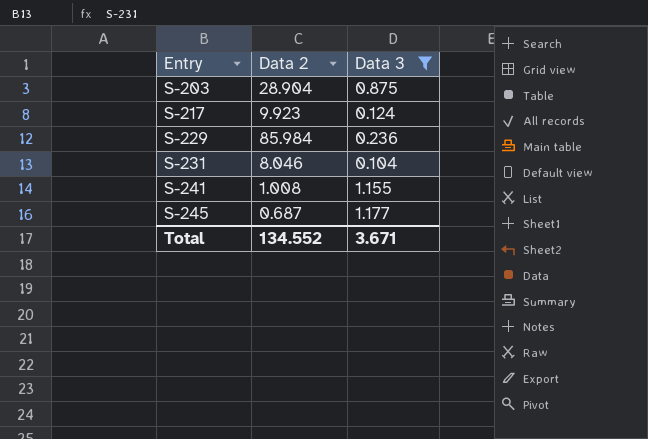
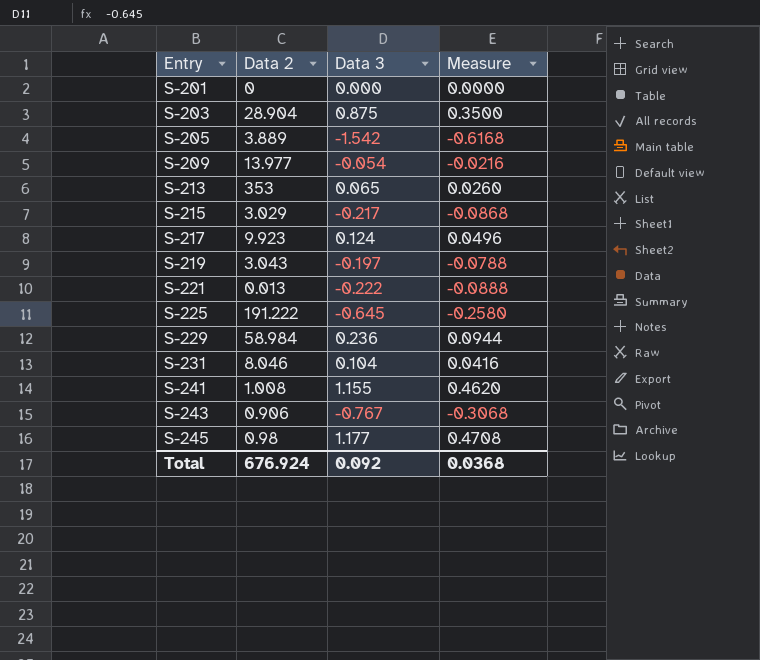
filter: Data 3 >= 0.104 -> none
column Measure | formula: none -> [Data 3] * 0.4
S-229 | Data 2: 85.984 -> 58.984
S-245 | Data 2: 0.687 -> 0.98
Total | Data 2: 134.552 -> 676.924
Total | Data 3: 3.671 -> 0.092

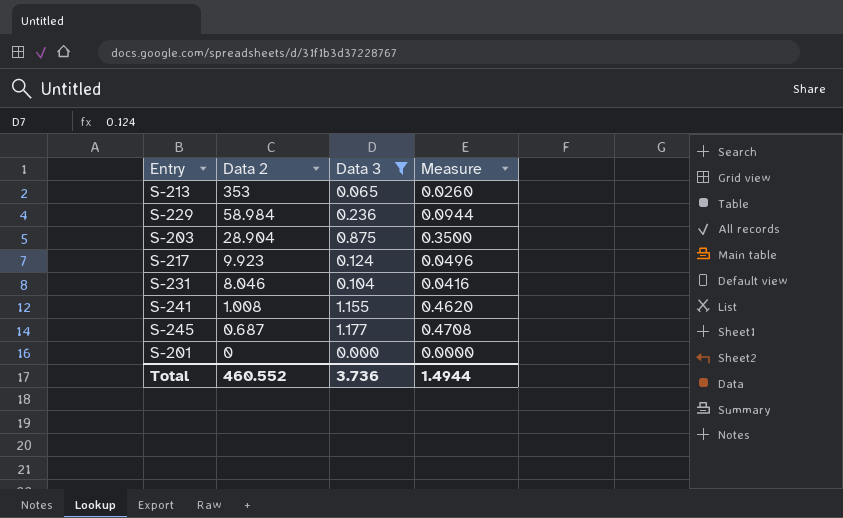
filter: none -> Data 3 >= 0.000
row order: Entry ascending -> Data 2 descending
S-245 | Data 2: 0.98 -> 0.687
Total | Data 2: 676.924 -> 460.552
Total | Data 3: 0.092 -> 3.736
Total | Measure: 0.0368 -> 1.4944

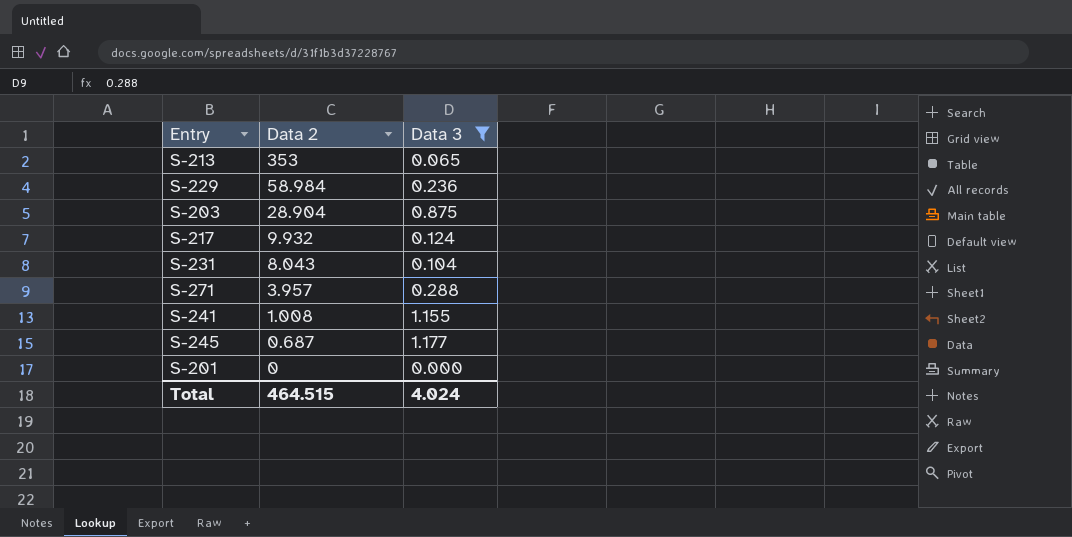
column Measure | formula: [Data 3] * 0.4 -> none
S-217 | Data 2: 9.923 -> 9.932
S-231 | Data 2: 8.046 -> 8.043
row S-271: none -> 3.957 | 0.288
Total | Data 2: 460.552 -> 464.515
Total | Data 3: 3.736 -> 4.024

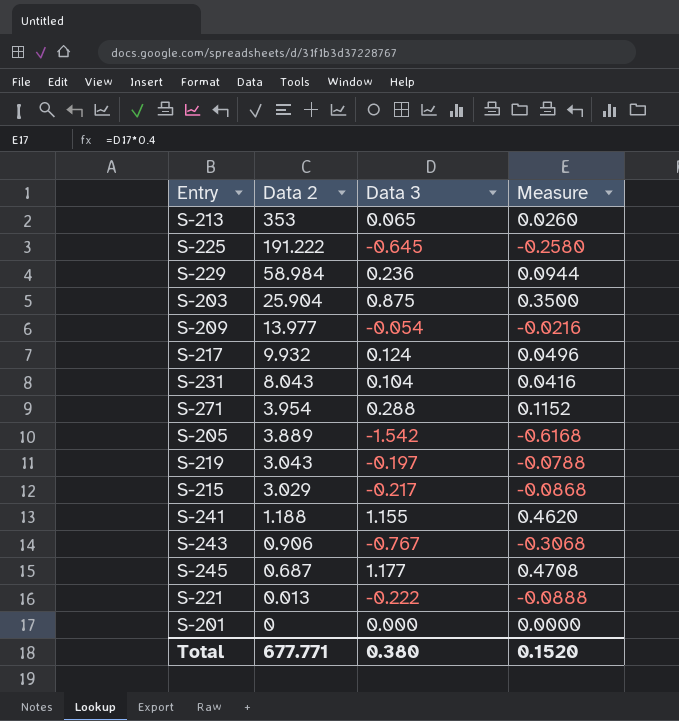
filter: Data 3 >= 0.000 -> none
column Measure | formula: none -> [Data 3] * 0.4
S-203 | Data 2: 28.904 -> 25.904
S-271 | Data 2: 3.957 -> 3.954
S-241 | Data 2: 1.008 -> 1.188
Total | Data 2: 464.515 -> 677.771
Total | Data 3: 4.024 -> 0.380

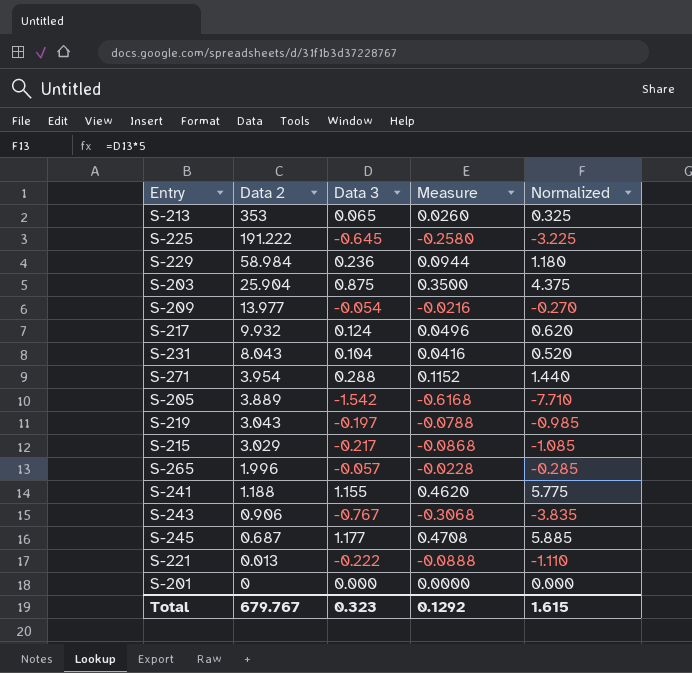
column Normalized | formula: none -> [Data 3] * 5
row S-265: none -> 1.996 | -0.057 | -0.0228 | -0.285
Total | Data 2: 677.771 -> 679.767
Total | Data 3: 0.380 -> 0.323
Total | Measure: 0.1520 -> 0.1292

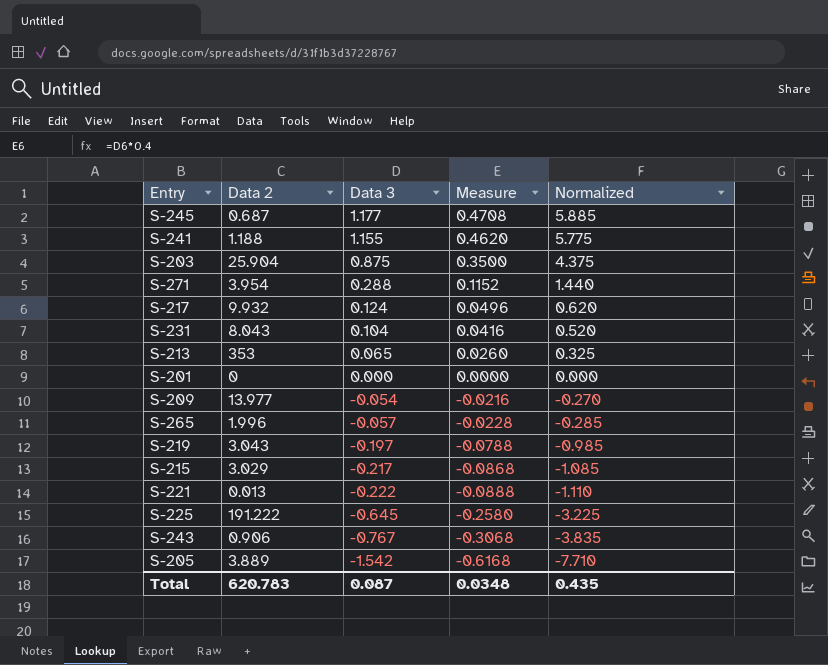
row order: Data 2 descending -> Data 3 descending
row S-229: 58.984 | 0.236 | 0.0944 | 1.180 -> none
Total | Data 2: 679.767 -> 620.783
Total | Data 3: 0.323 -> 0.087
Total | Measure: 0.1292 -> 0.0348
Total | Normalized: 1.615 -> 0.435

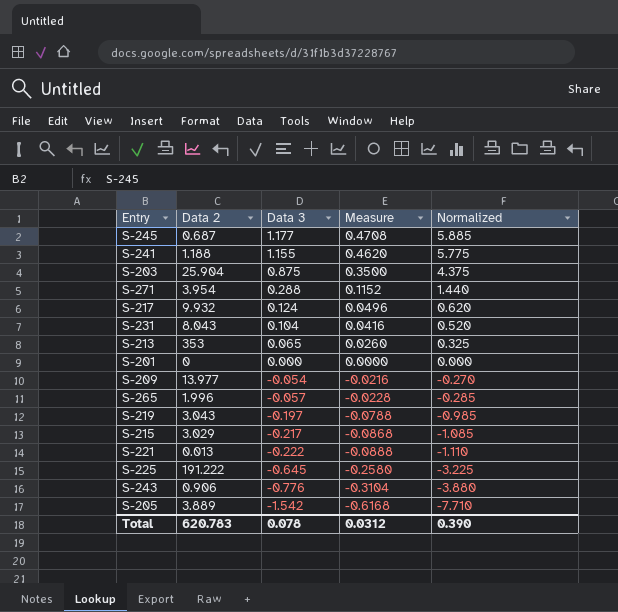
S-243 | Data 3: -0.767 -> -0.776
S-243 | Measure: -0.3068 -> -0.3104
S-243 | Normalized: -3.835 -> -3.880
Total | Data 3: 0.087 -> 0.078
Total | Measure: 0.0348 -> 0.0312
Total | Normalized: 0.435 -> 0.390

